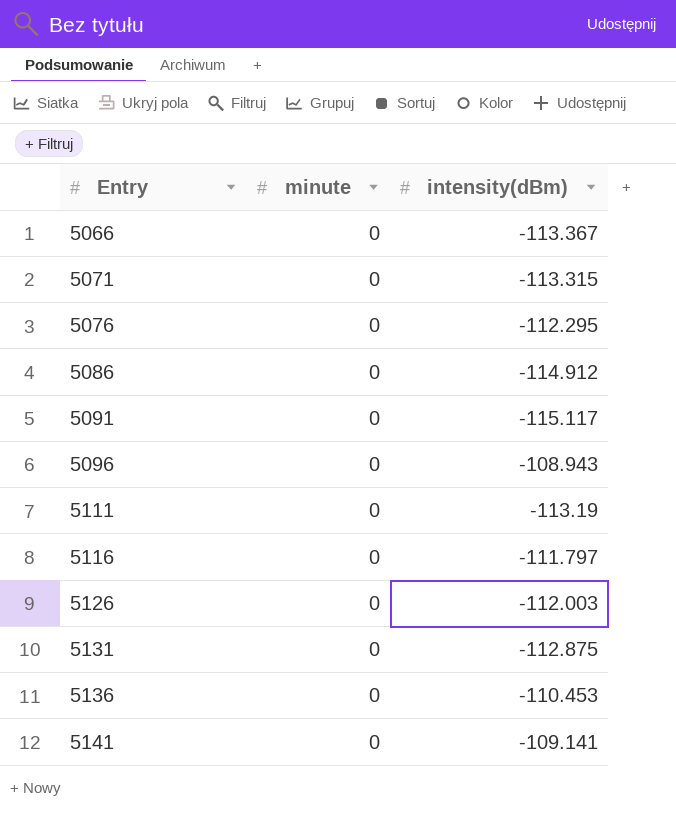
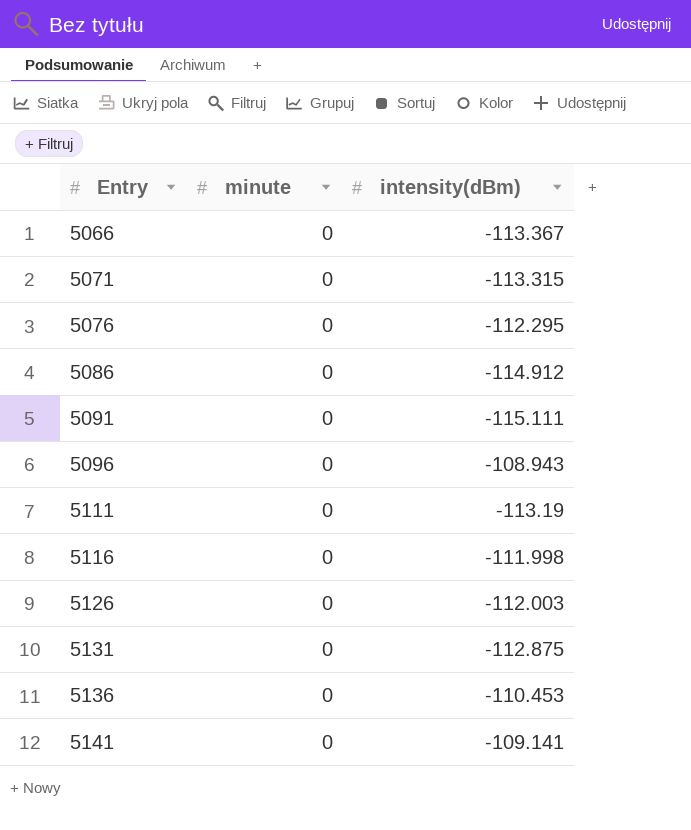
5091 | intensity(dBm): -115.117 -> -115.111
5116 | intensity(dBm): -111.797 -> -111.998

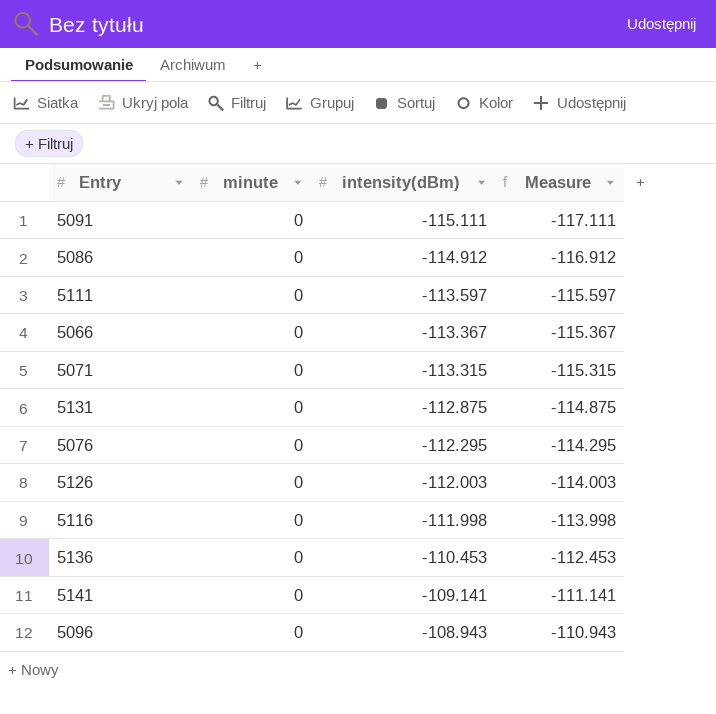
row order: Entry ascending -> intensity(dBm) ascending
column Measure | formula: none -> [intensity(dBm)] - 2
5111 | intensity(dBm): -113.19 -> -113.597

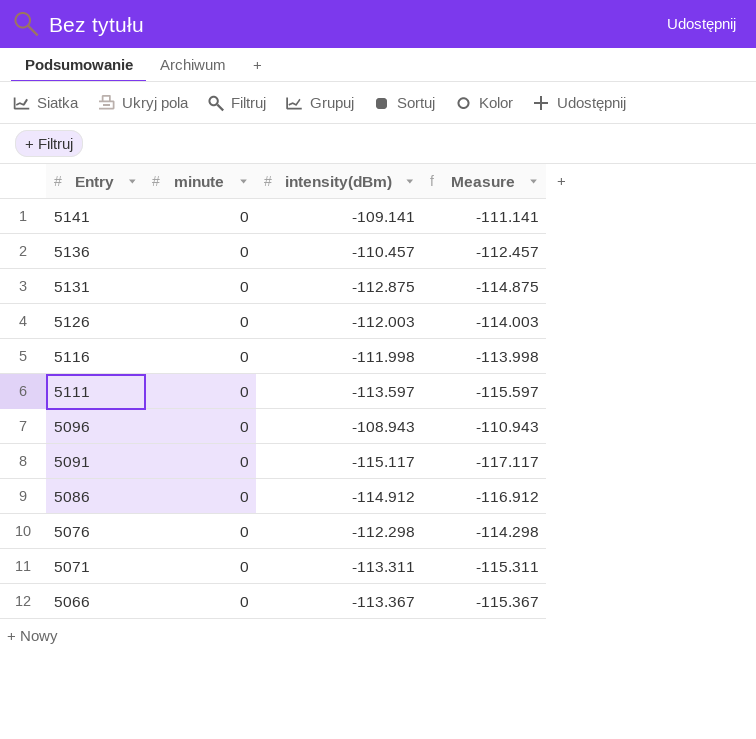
row order: intensity(dBm) ascending -> Entry descending
5136 | intensity(dBm): -110.453 -> -110.457
5136 | Measure: -112.453 -> -112.457
5091 | intensity(dBm): -115.111 -> -115.117
5091 | Measure: -117.111 -> -117.117
5076 | intensity(dBm): -112.295 -> -112.298
5076 | Measure: -114.295 -> -114.298
5071 | intensity(dBm): -113.315 -> -113.311
5071 | Measure: -115.315 -> -115.311

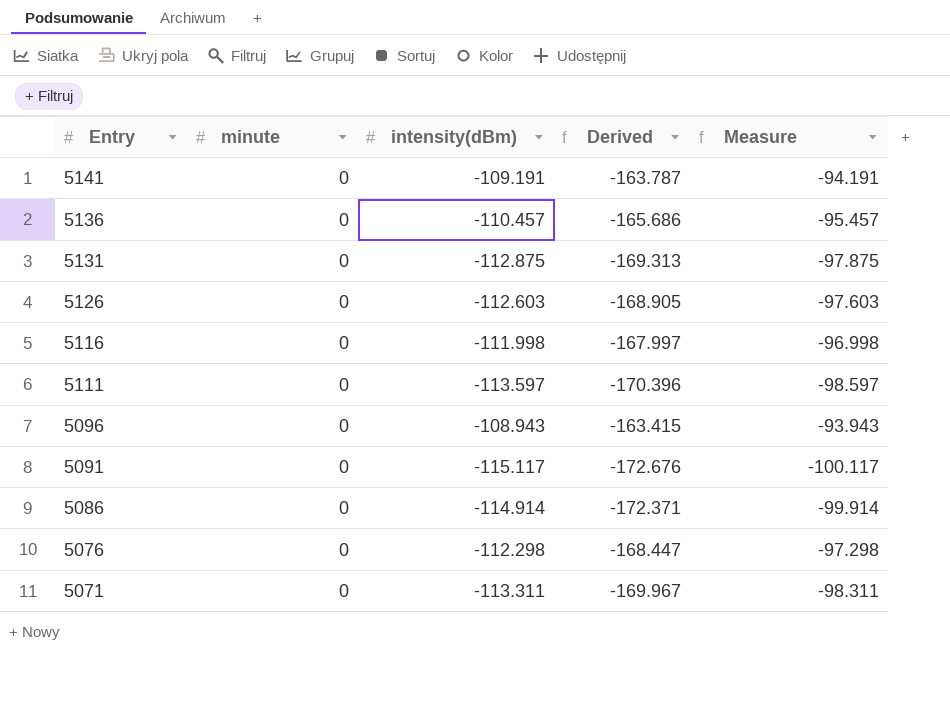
column Derived | formula: none -> [intensity(dBm)] * 1.5
column Measure | formula: [intensity(dBm)] - 2 -> [intensity(dBm)] + 15
row 5066: 0 | -113.367 | -115.367 -> none
5141 | intensity(dBm): -109.141 -> -109.191
5126 | intensity(dBm): -112.003 -> -112.603
5086 | intensity(dBm): -114.912 -> -114.914

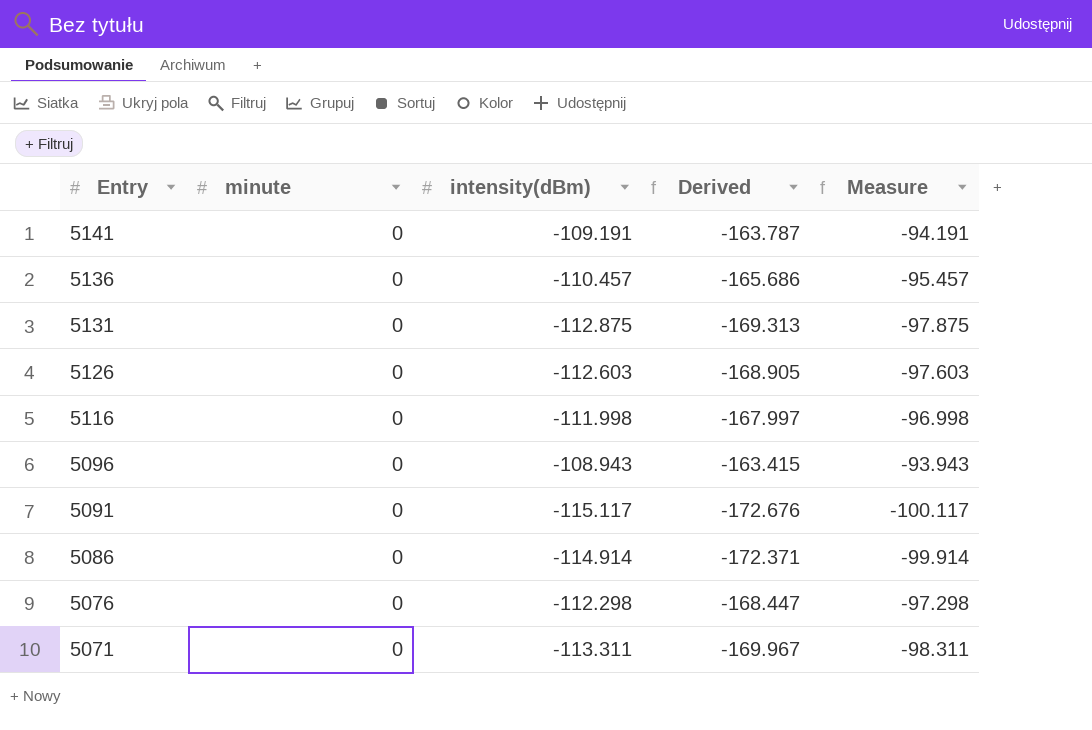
row 5111: 0 | -113.597 | -170.396 | -98.597 -> none

